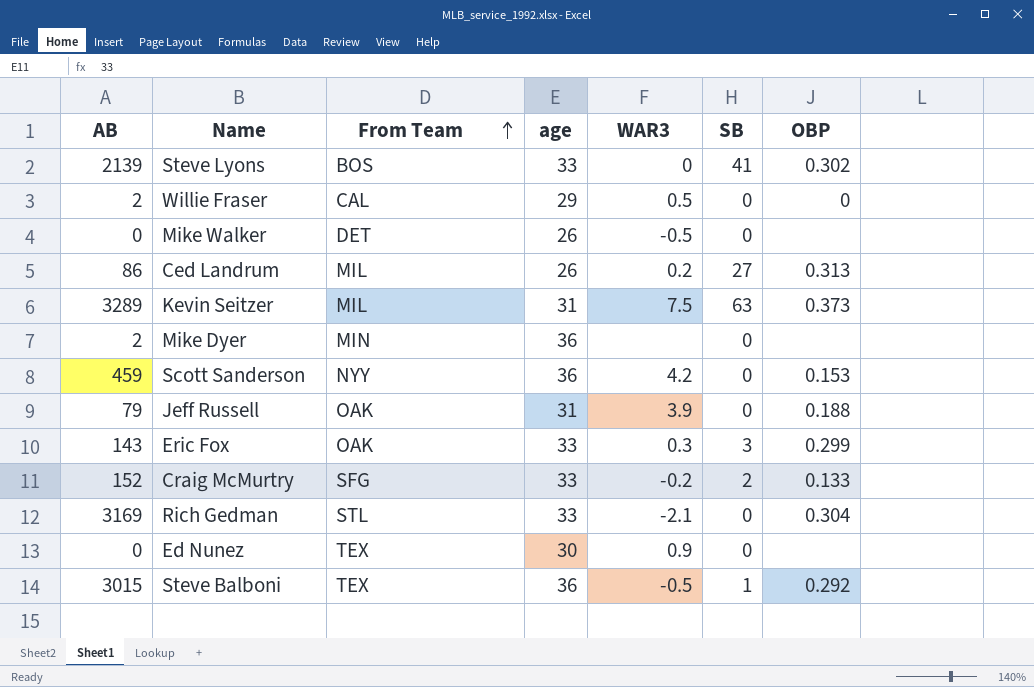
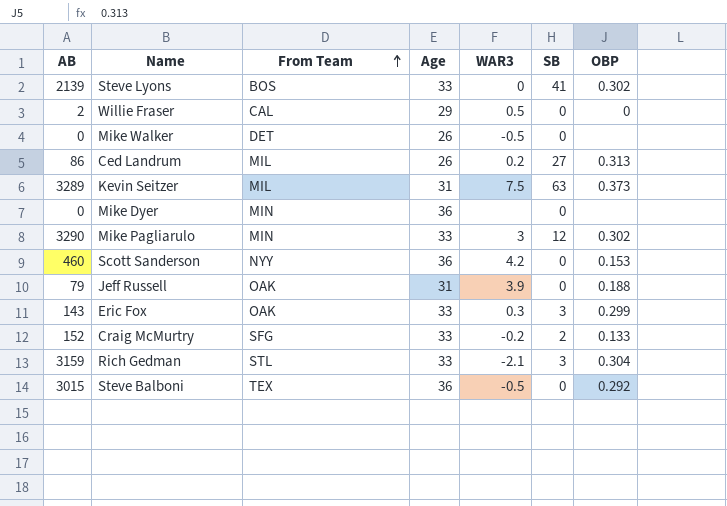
column name: age -> Age
row Ed Nunez: 0 | TEX | 30 | 0.9 | 0 | none -> none
Mike Dyer | AB: 2 -> 0
row Mike Pagliarulo: none -> 3290 | MIN | 33 | 3 | 12 | 0.302
Scott Sanderson | AB: 459 -> 460
Rich Gedman | AB: 3169 -> 3159
Rich Gedman | SB: 0 -> 3
Steve Balboni | SB: 1 -> 0

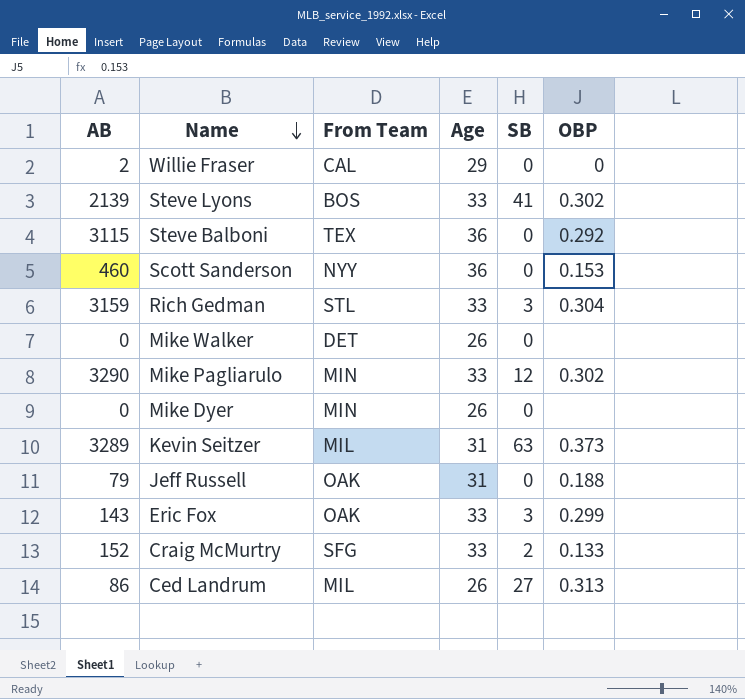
row order: From Team ascending -> Name descending
column WAR3 | position: 5 -> none
Steve Balboni | AB: 3015 -> 3115
Mike Dyer | Age: 36 -> 26

